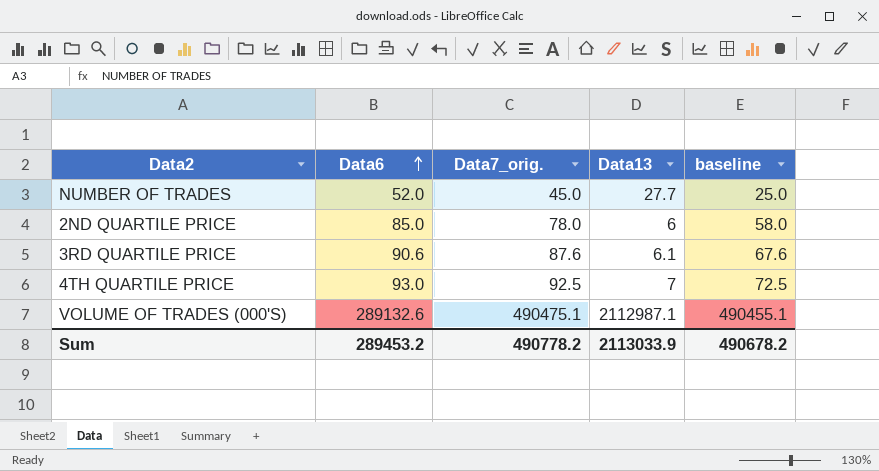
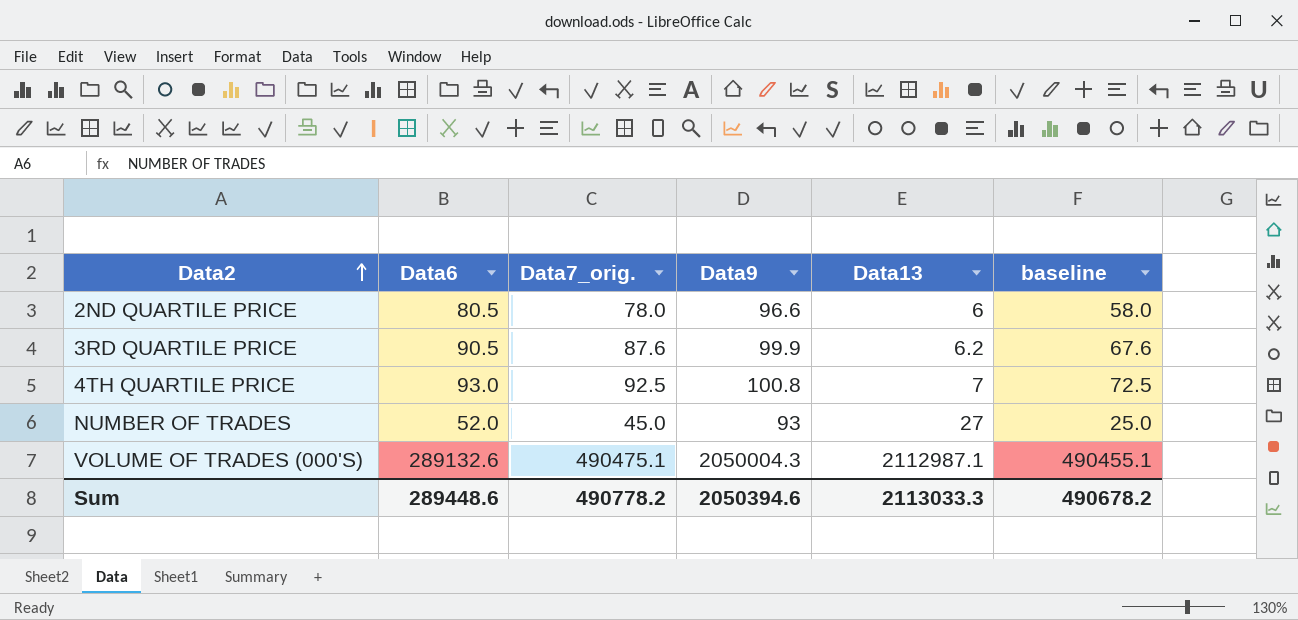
row order: Data6 ascending -> Data2 ascending
column Data9 | position: none -> 4
2ND QUARTILE PRICE | Data6: 85.0 -> 80.5
3RD QUARTILE PRICE | Data6: 90.6 -> 90.5
3RD QUARTILE PRICE | Data13: 6.1 -> 6.2
NUMBER OF TRADES | Data13: 27.7 -> 27
Sum | Data6: 289453.2 -> 289448.6
Sum | Data13: 2113033.9 -> 2113033.3

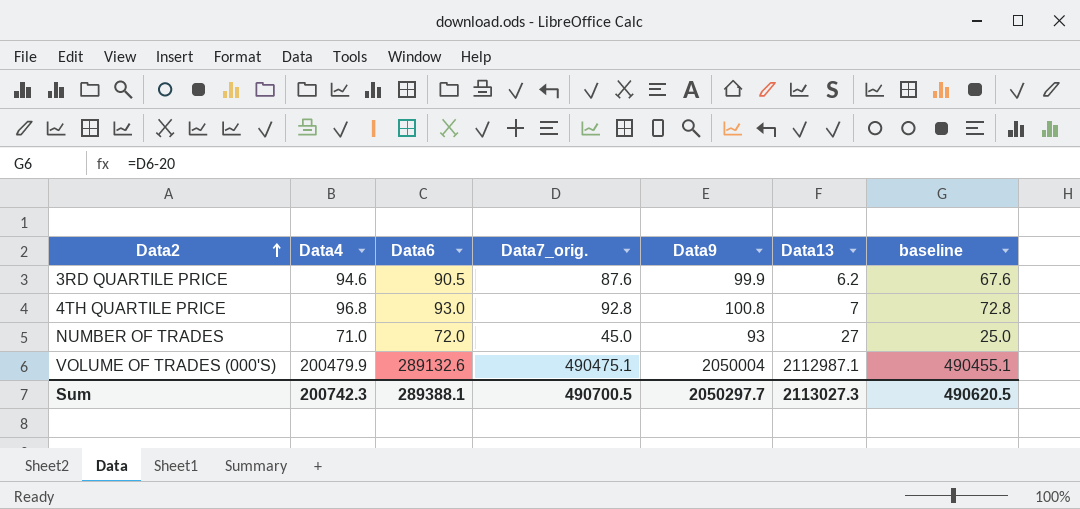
column Data4 | position: none -> 2
row 2ND QUARTILE PRICE: 80.5 | 78.0 | 96.6 | 6 | 58.0 -> none
4TH QUARTILE PRICE | Data7_orig.: 92.5 -> 92.8
4TH QUARTILE PRICE | baseline: 72.5 -> 72.8
NUMBER OF TRADES | Data6: 52.0 -> 72.0
VOLUME OF TRADES (000'S) | Data9: 2050004.3 -> 2050004
Sum | Data6: 289448.6 -> 289388.1
Sum | Data7_orig.: 490778.2 -> 490700.5
Sum | Data9: 2050394.6 -> 2050297.7
Sum | Data13: 2113033.3 -> 2113027.3
Sum | baseline: 490678.2 -> 490620.5

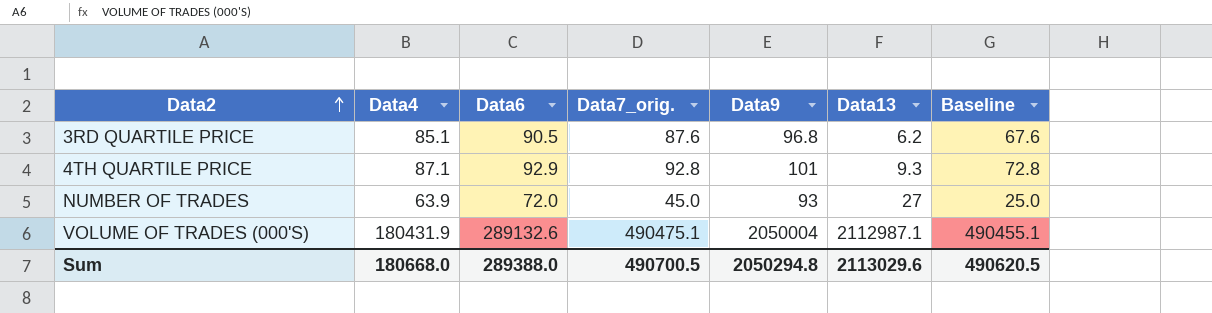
column name: baseline -> Baseline
3RD QUARTILE PRICE | Data4: 94.6 -> 85.1
3RD QUARTILE PRICE | Data9: 99.9 -> 96.8
4TH QUARTILE PRICE | Data4: 96.8 -> 87.1
4TH QUARTILE PRICE | Data6: 93.0 -> 92.9
4TH QUARTILE PRICE | Data9: 100.8 -> 101
4TH QUARTILE PRICE | Data13: 7 -> 9.3
NUMBER OF TRADES | Data4: 71.0 -> 63.9
VOLUME OF TRADES (000'S) | Data4: 200479.9 -> 180431.9
Sum | Data4: 200742.3 -> 180668.0
Sum | Data6: 289388.1 -> 289388.0
Sum | Data9: 2050297.7 -> 2050294.8
Sum | Data13: 2113027.3 -> 2113029.6

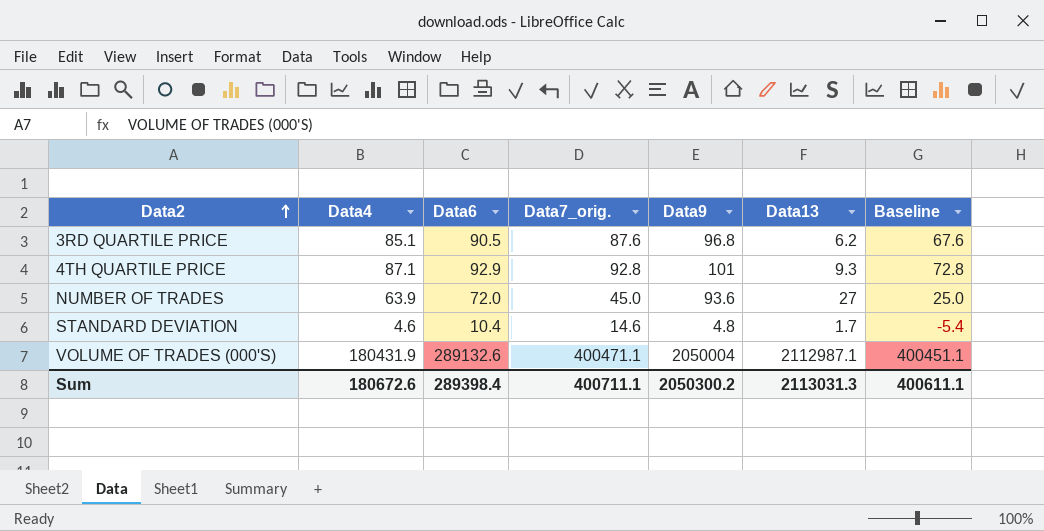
NUMBER OF TRADES | Data9: 93 -> 93.6
row STANDARD DEVIATION: none -> 4.6 | 10.4 | 14.6 | 4.8 | 1.7 | -5.4
VOLUME OF TRADES (000'S) | Data7_orig.: 490475.1 -> 400471.1
VOLUME OF TRADES (000'S) | Baseline: 490455.1 -> 400451.1
Sum | Data4: 180668.0 -> 180672.6
Sum | Data6: 289388.0 -> 289398.4
Sum | Data7_orig.: 490700.5 -> 400711.1
Sum | Data9: 2050294.8 -> 2050300.2
Sum | Data13: 2113029.6 -> 2113031.3
Sum | Baseline: 490620.5 -> 400611.1

